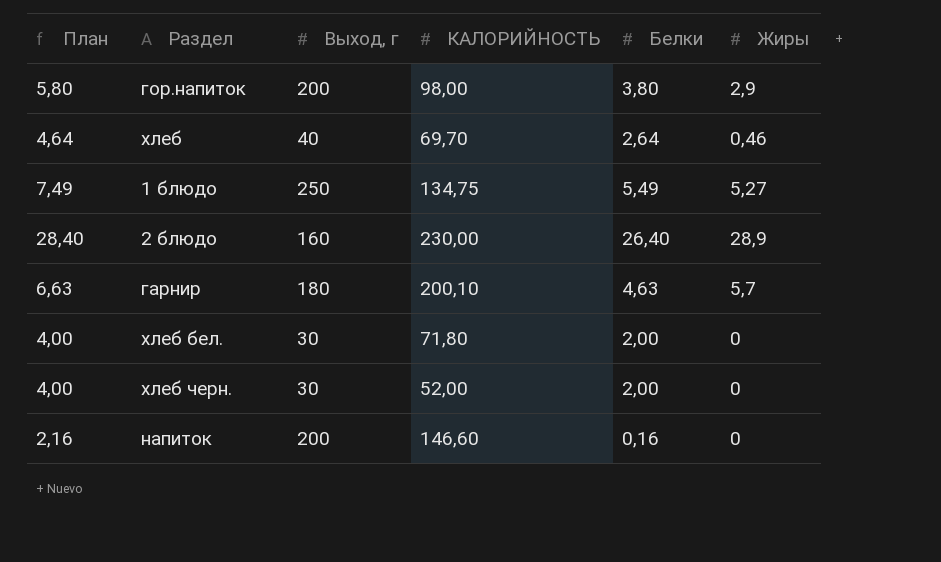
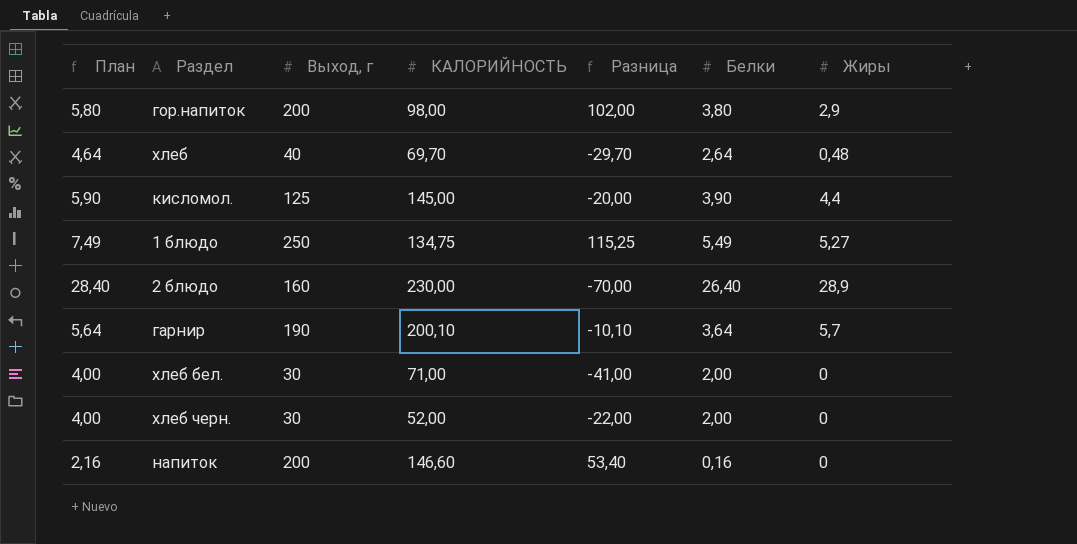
column Разница | formula: none -> [Выход, г] - [КАЛОРИЙНОСТЬ]
хлеб | Жиры: 0,46 -> 0,48
row кисломол.: none -> 5,90 | 125 | 145,00 | -20,00 | 3,90 | 4,4
гарнир | План: 6,63 -> 5,64
гарнир | Выход, г: 180 -> 190
гарнир | Белки: 4,63 -> 3,64
хлеб бел. | КАЛОРИЙНОСТЬ: 71,80 -> 71,00

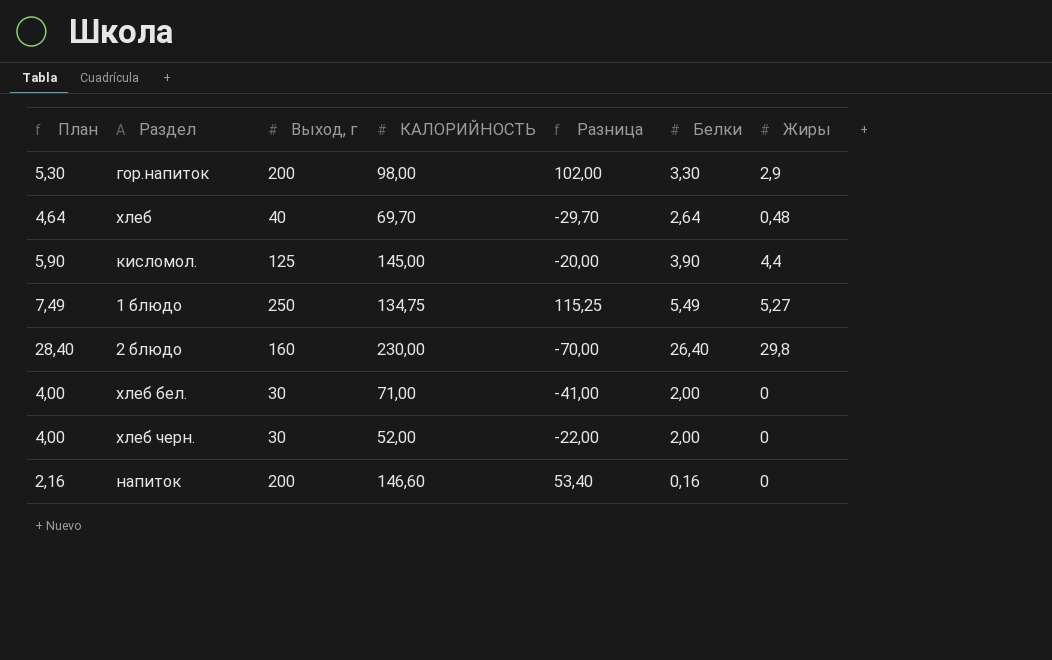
row гарнир: 5,64 | 190 | 200,10 | -10,10 | 3,64 | 5,7 -> none
гор.напиток | План: 5,80 -> 5,30
гор.напиток | Белки: 3,80 -> 3,30
2 блюдо | Жиры: 28,9 -> 29,8

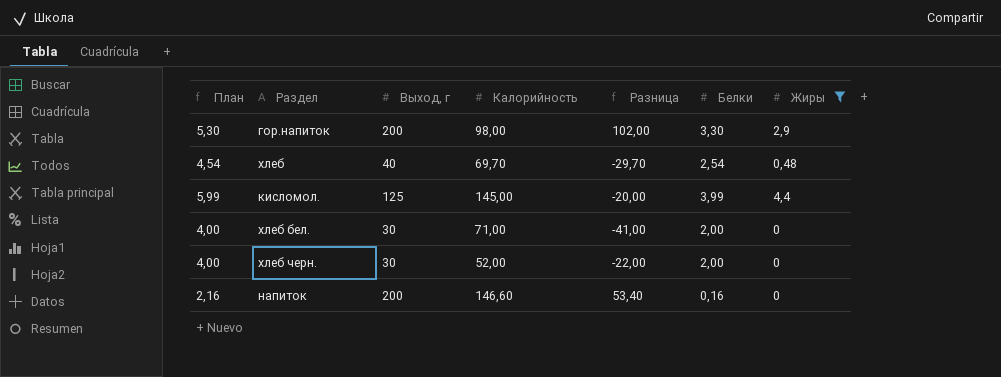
filter: none -> Жиры <= 4,4
column name: КАЛОРИЙНОСТЬ -> Калорийность
хлеб | План: 4,64 -> 4,54
хлеб | Белки: 2,64 -> 2,54
кисломол. | План: 5,90 -> 5,99
кисломол. | Белки: 3,90 -> 3,99

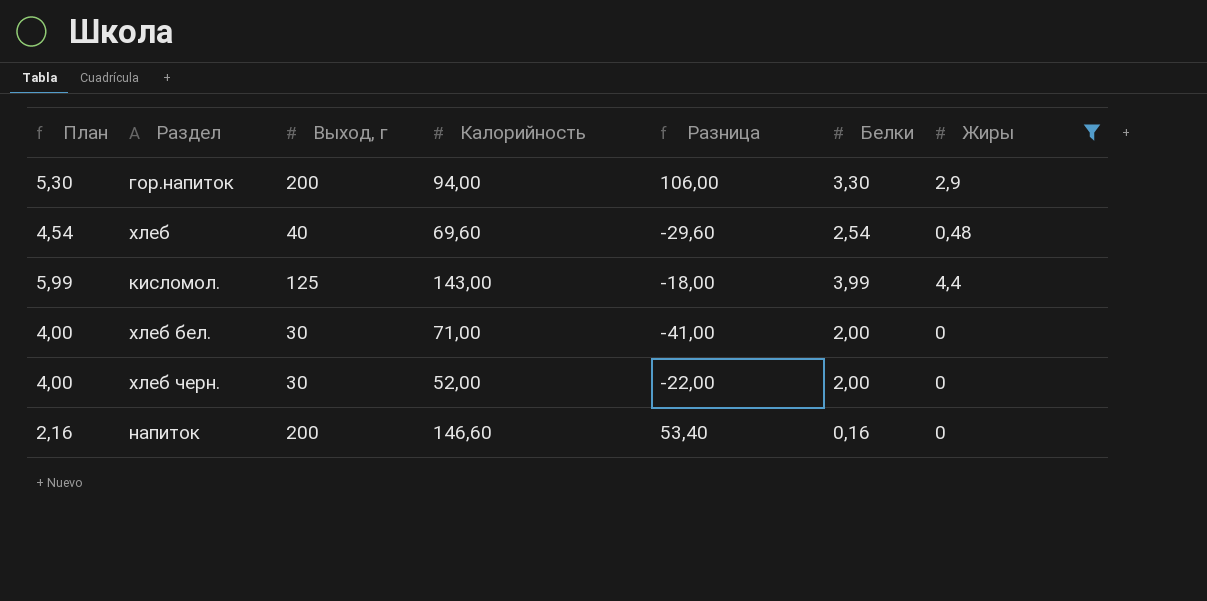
гор.напиток | Калорийность: 98,00 -> 94,00
гор.напиток | Разница: 102,00 -> 106,00
хлеб | Калорийность: 69,70 -> 69,60
хлеб | Разница: -29,70 -> -29,60
кисломол. | Калорийность: 145,00 -> 143,00
кисломол. | Разница: -20,00 -> -18,00

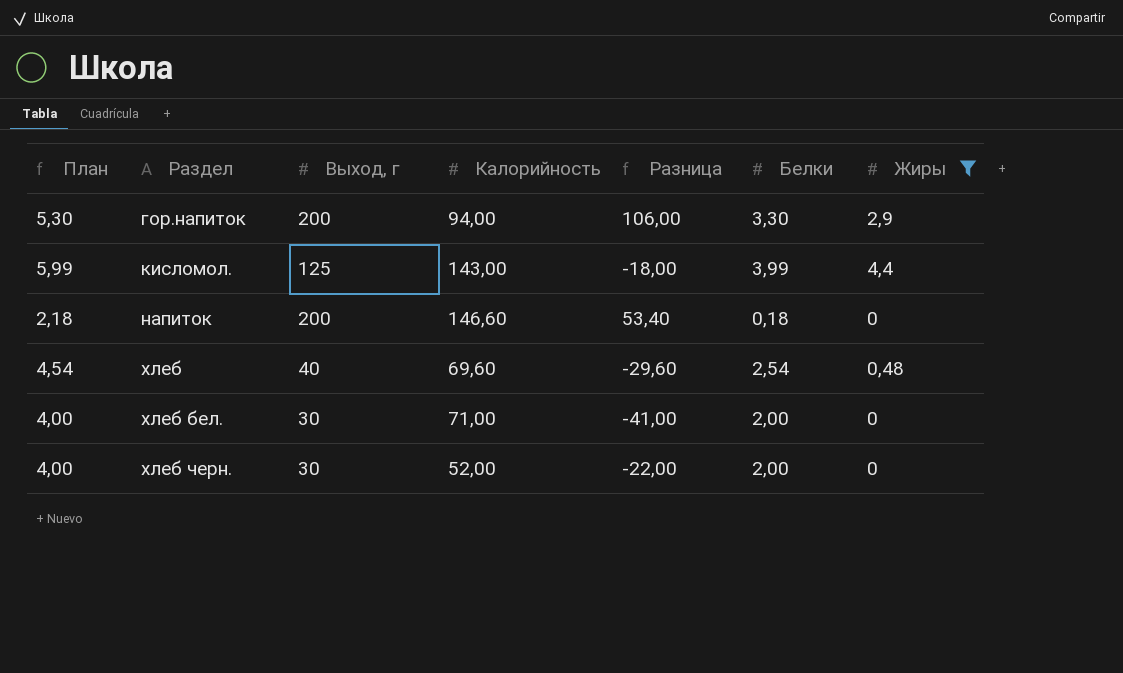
row order: none -> Раздел ascending
напиток | План: 2,16 -> 2,18
напиток | Белки: 0,16 -> 0,18

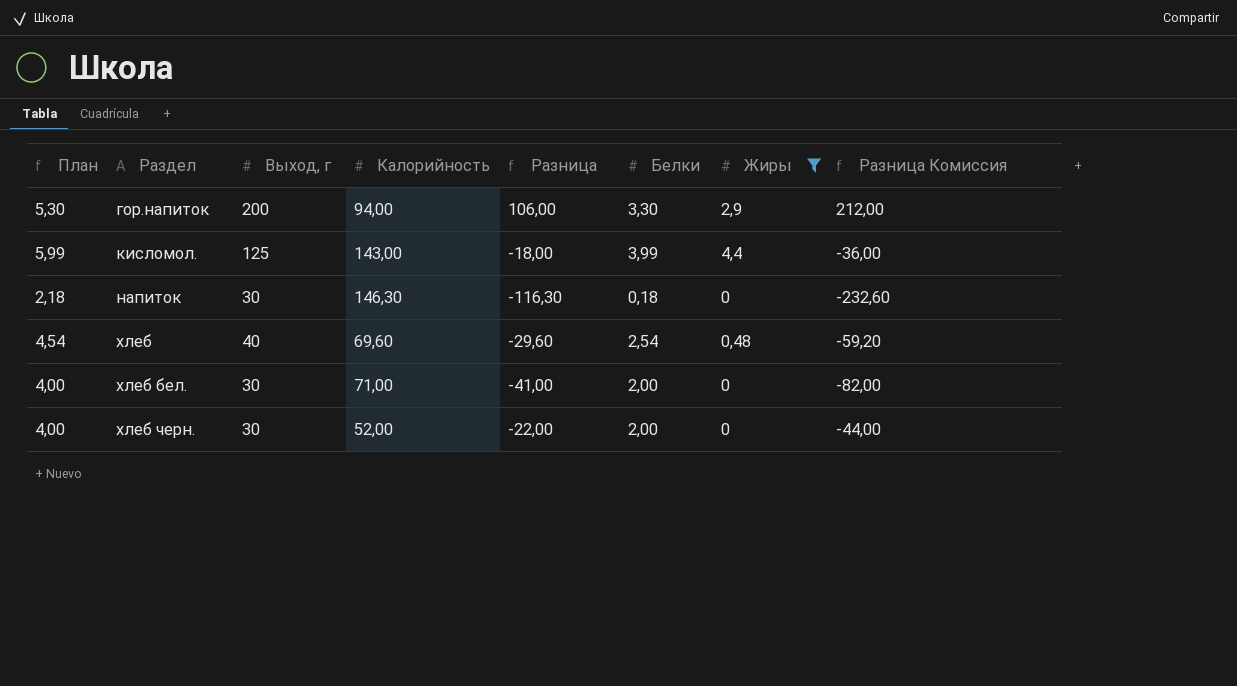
column Разница Комиссия | formula: none -> [Разница] * 2
напиток | Выход, г: 200 -> 30
напиток | Калорийность: 146,60 -> 146,30
напиток | Разница: 53,40 -> -116,30

